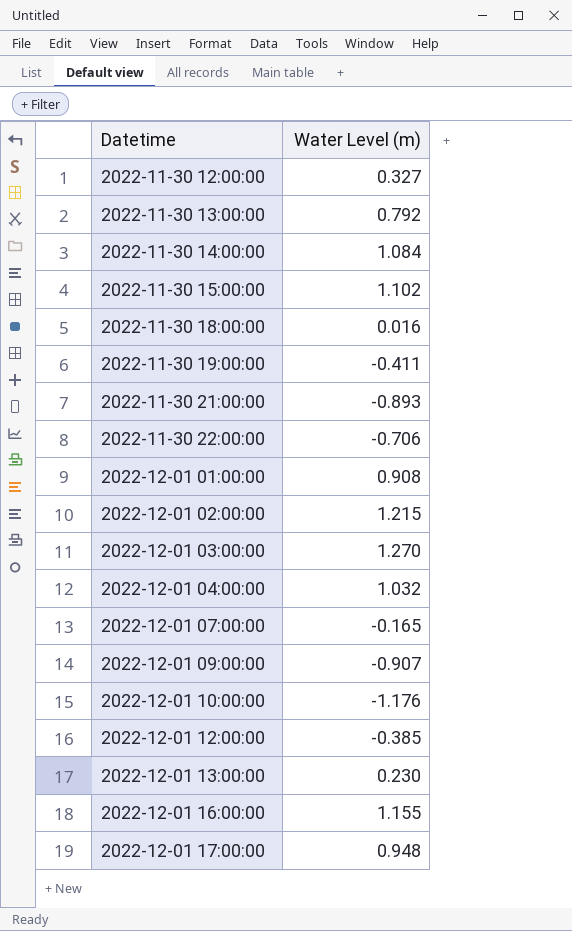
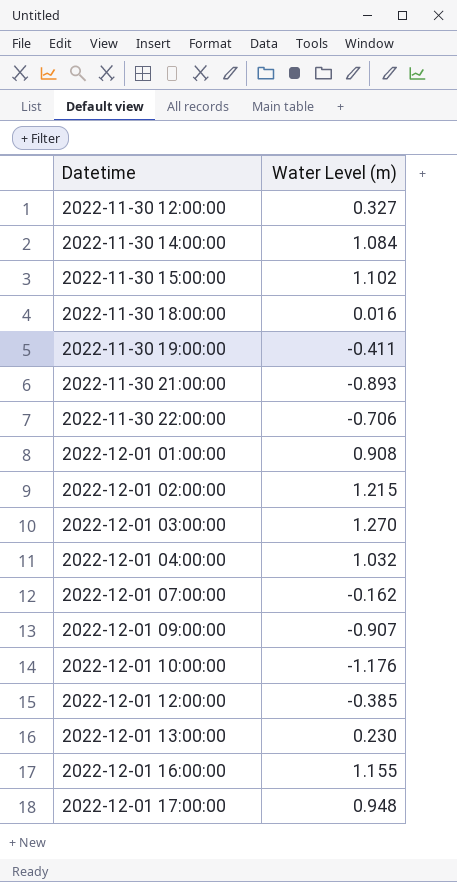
row 2022-11-30 13:00:00: 0.792 -> none
2022-12-01 07:00:00 | Water Level (m): -0.165 -> -0.162

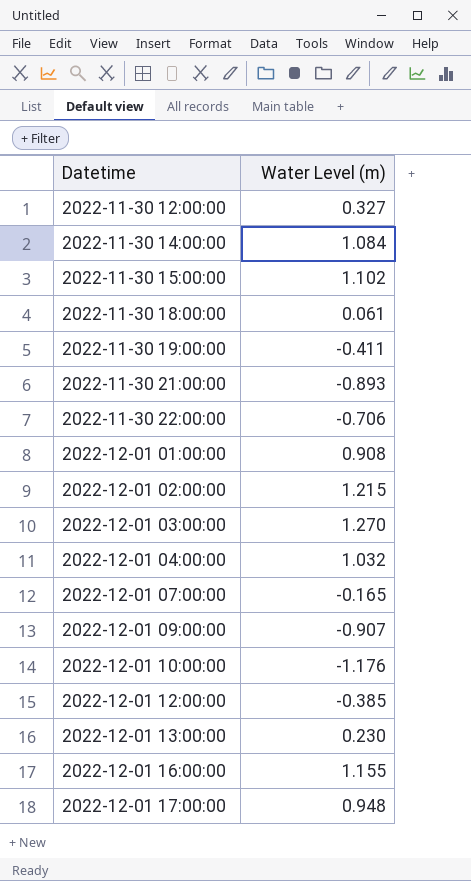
2022-11-30 18:00:00 | Water Level (m): 0.016 -> 0.061
2022-12-01 07:00:00 | Water Level (m): -0.162 -> -0.165

